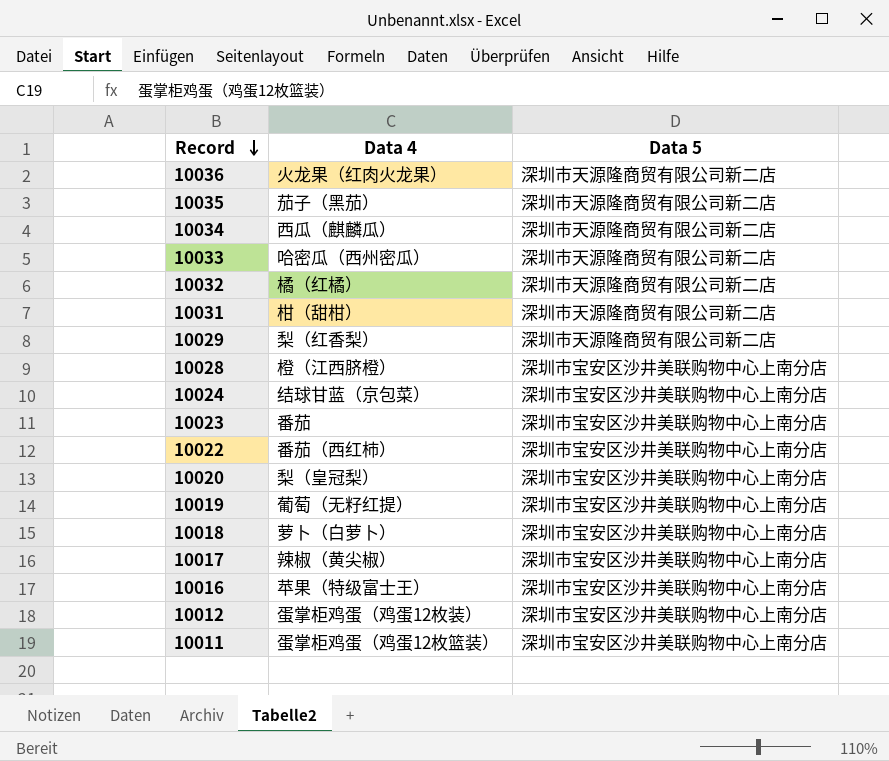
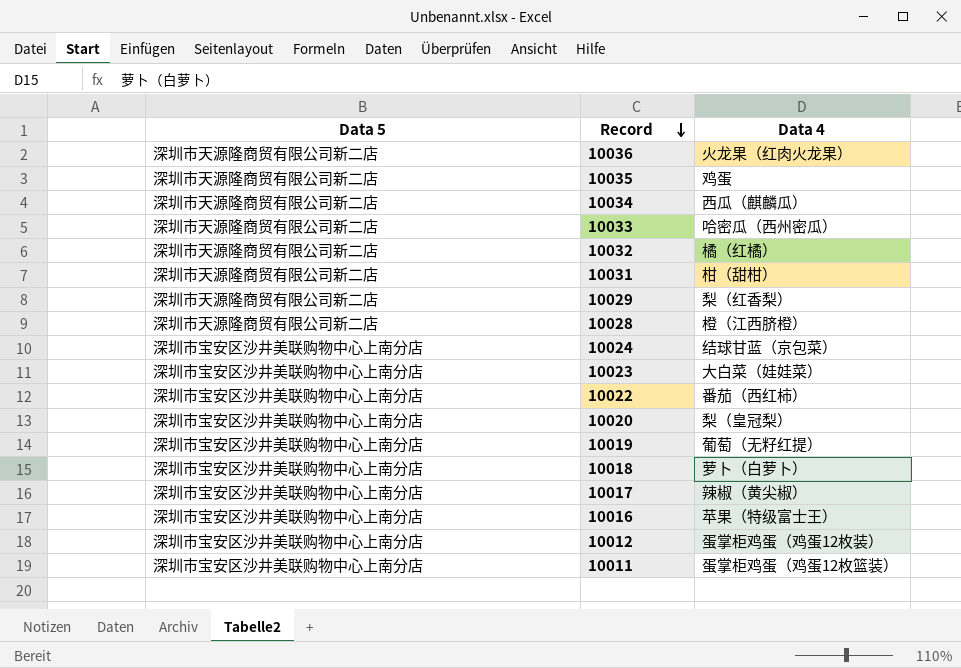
column Data 5 | position: 3 -> 1
10035 | Data 4: 茄子（黑茄） -> 鸡蛋
10028 | Data 5: 深圳市宝安区沙井美联购物中心上南分店 -> 深圳市天源隆商贸有限公司新二店
10023 | Data 4: 番茄 -> 大白菜（娃娃菜）

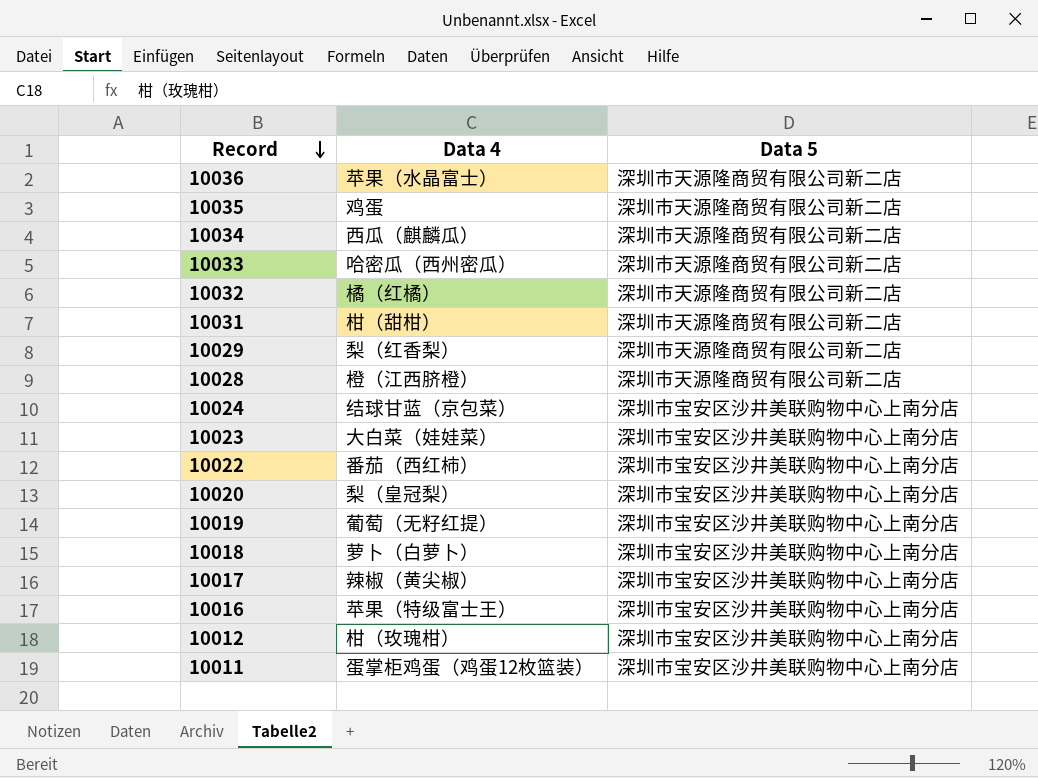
column Data 5 | position: 1 -> 3
10036 | Data 4: 火龙果（红肉火龙果） -> 苹果（水晶富士）
10012 | Data 4: 蛋掌柜鸡蛋（鸡蛋12枚装） -> 柑（玫瑰柑）

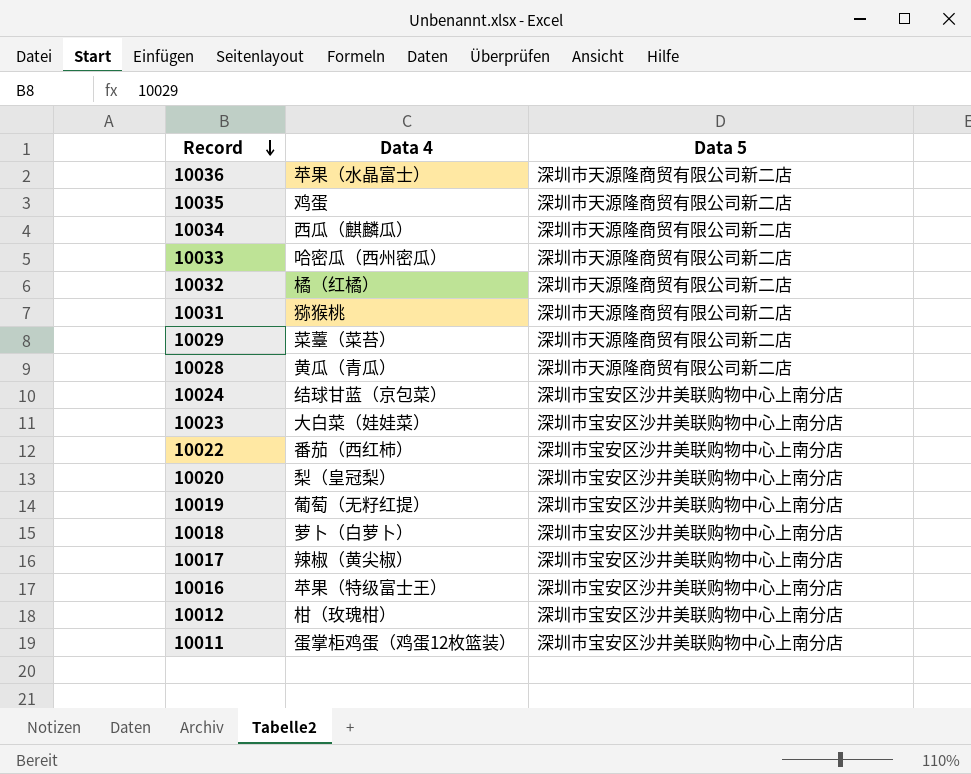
10031 | Data 4: 柑（甜柑） -> 猕猴桃
10029 | Data 4: 梨（红香梨） -> 菜薹（菜苔）
10028 | Data 4: 橙（江西脐橙） -> 黄瓜（青瓜）

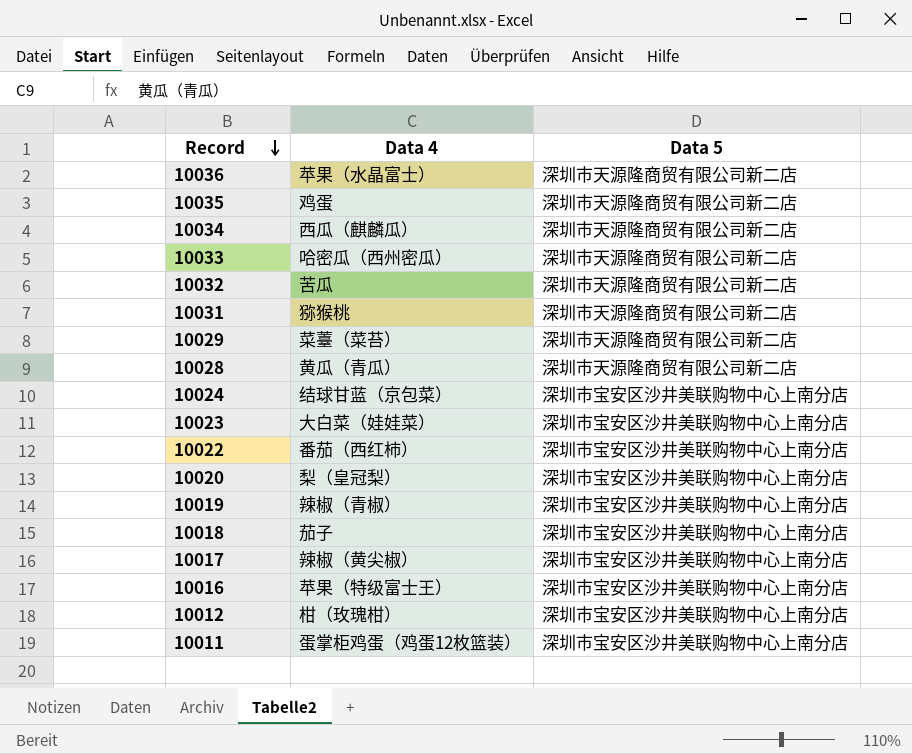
10032 | Data 4: 橘（红橘） -> 苦瓜
10019 | Data 4: 葡萄（无籽红提） -> 辣椒（青椒）
10018 | Data 4: 萝卜（白萝卜） -> 茄子

